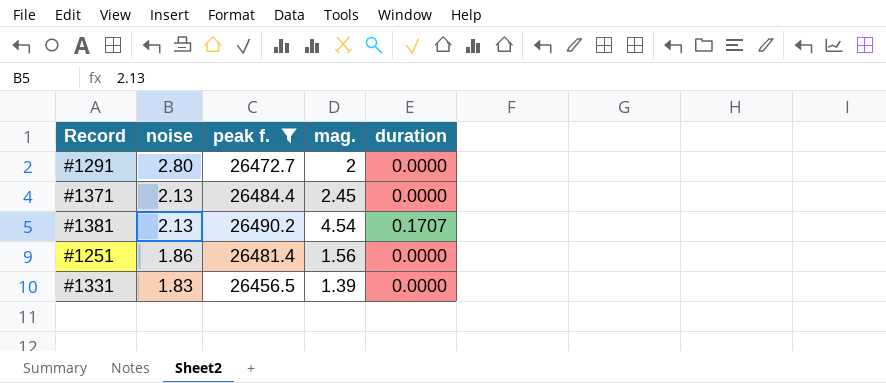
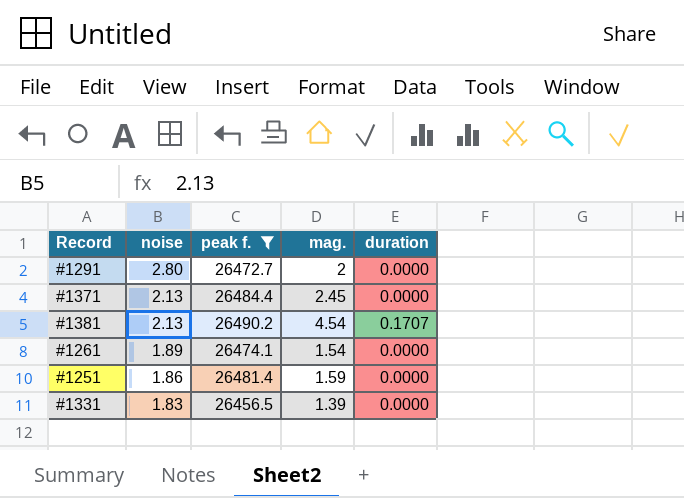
row #1261: none -> 1.89 | 26474.1 | 1.54 | 0.0000
#1251 | mag.: 1.56 -> 1.59

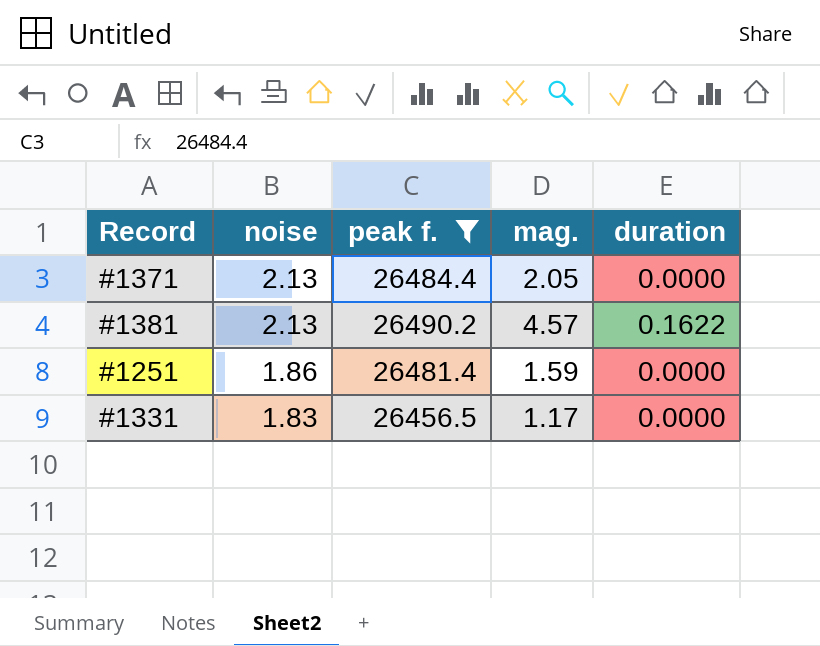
row #1291: 2.80 | 26472.7 | 2 | 0.0000 -> none
row #1261: 1.89 | 26474.1 | 1.54 | 0.0000 -> none
#1371 | mag.: 2.45 -> 2.05
#1381 | mag.: 4.54 -> 4.57
#1381 | duration: 0.1707 -> 0.1622
#1331 | mag.: 1.39 -> 1.17

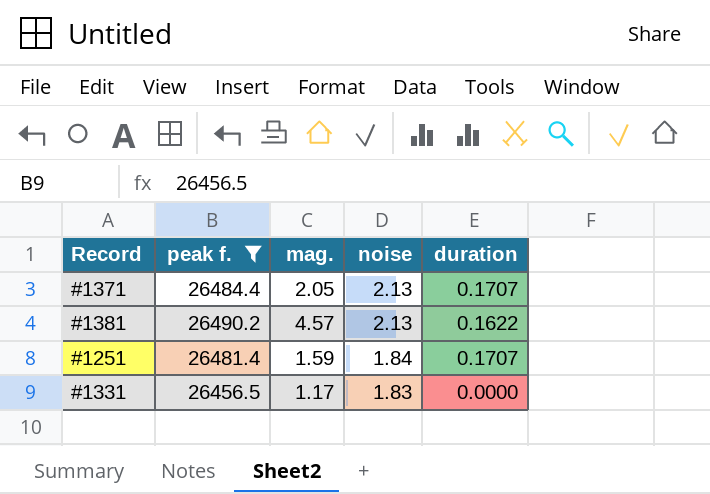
column noise | position: 2 -> 4
#1371 | duration: 0.0000 -> 0.1707
#1251 | noise: 1.86 -> 1.84
#1251 | duration: 0.0000 -> 0.1707

